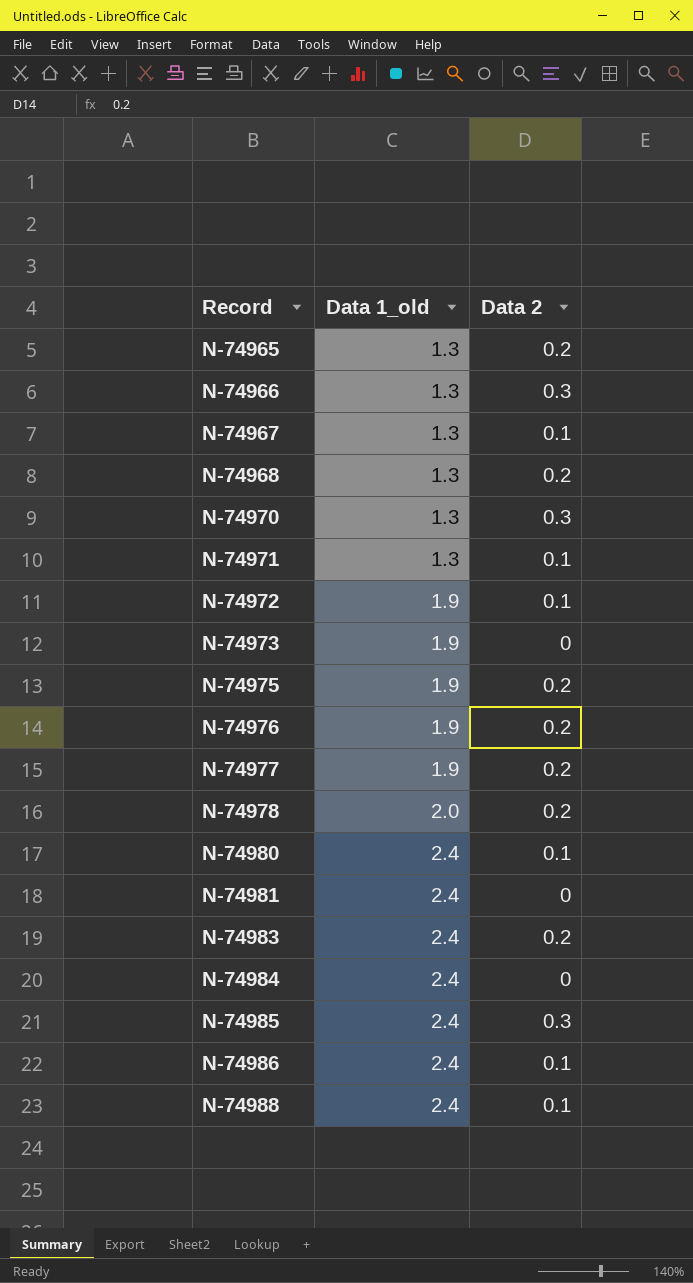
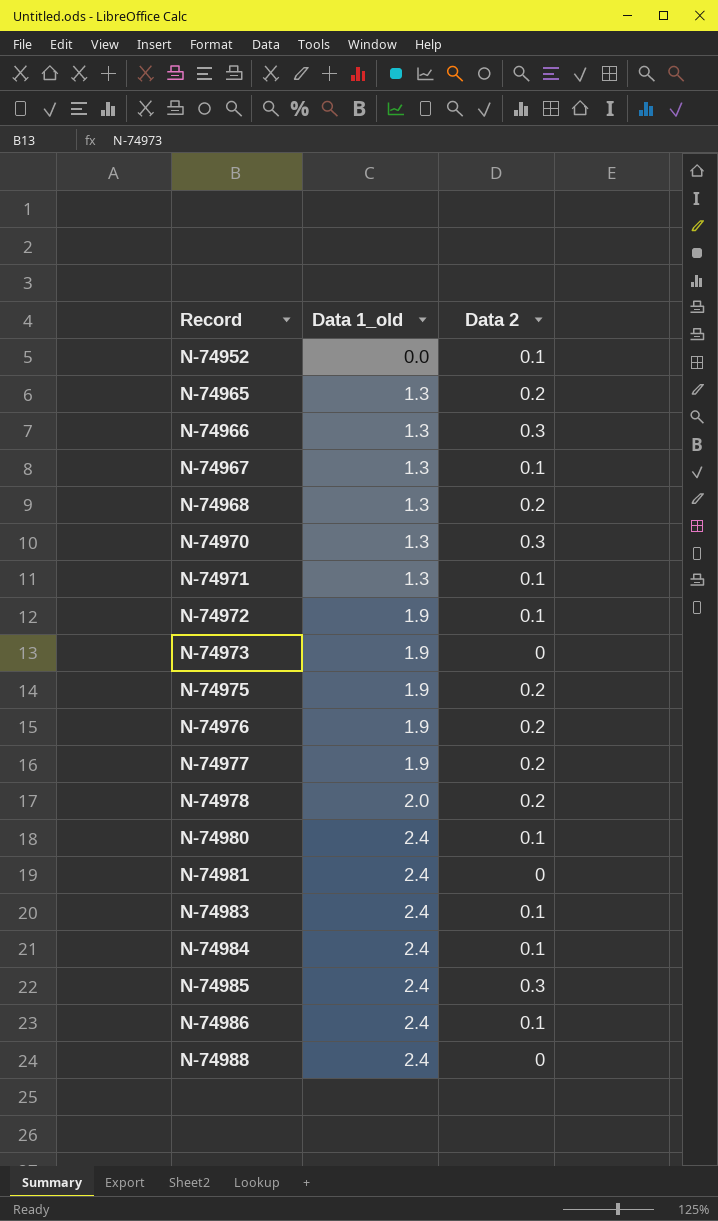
row N-74952: none -> 0.0 | 0.1
N-74983 | Data 2: 0.2 -> 0.1
N-74984 | Data 2: 0 -> 0.1
N-74988 | Data 2: 0.1 -> 0

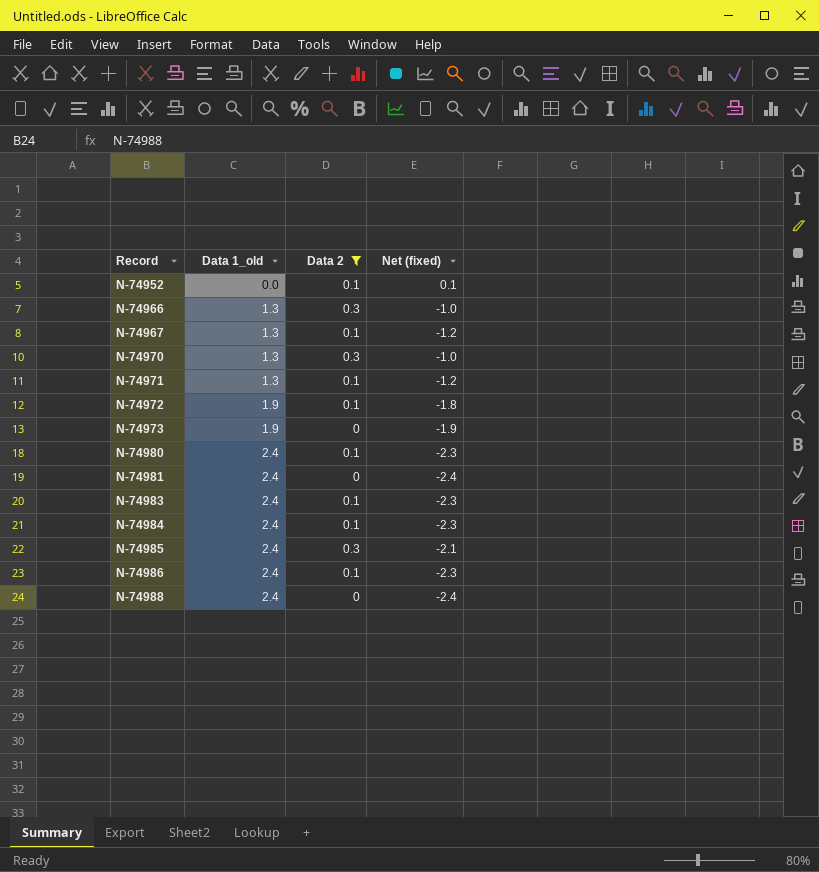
filter: none -> Data 2 != 0.2
column Net (fixed) | formula: none -> [Data 2] - [Data 1_old]

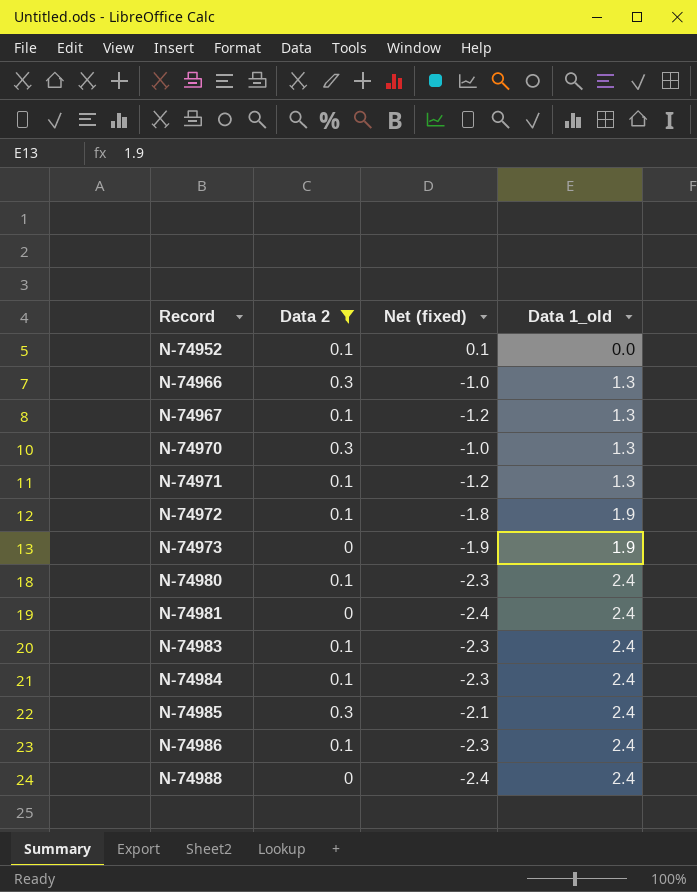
column Data 1_old | position: 2 -> 4

